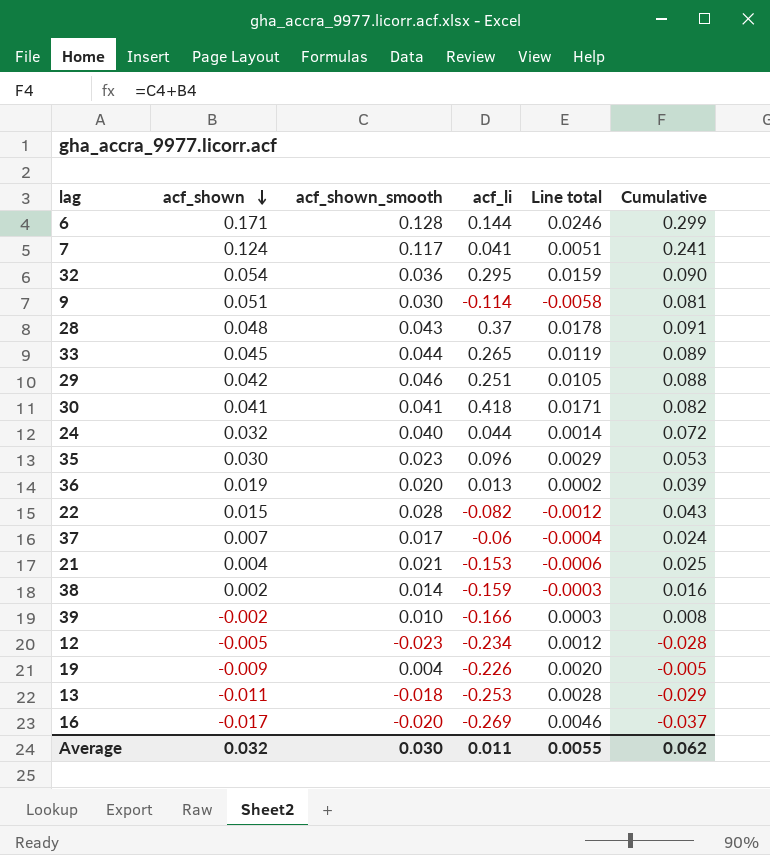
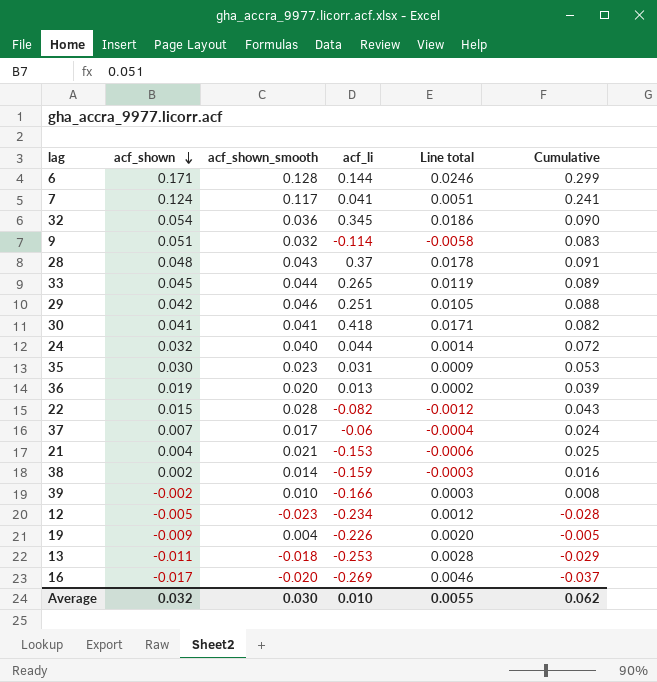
32 | acf_li: 0.295 -> 0.345
32 | Line total: 0.0159 -> 0.0186
9 | acf_shown_smooth: 0.030 -> 0.032
9 | Cumulative: 0.081 -> 0.083
35 | acf_li: 0.096 -> 0.031
35 | Line total: 0.0029 -> 0.0009
Average | acf_li: 0.011 -> 0.010

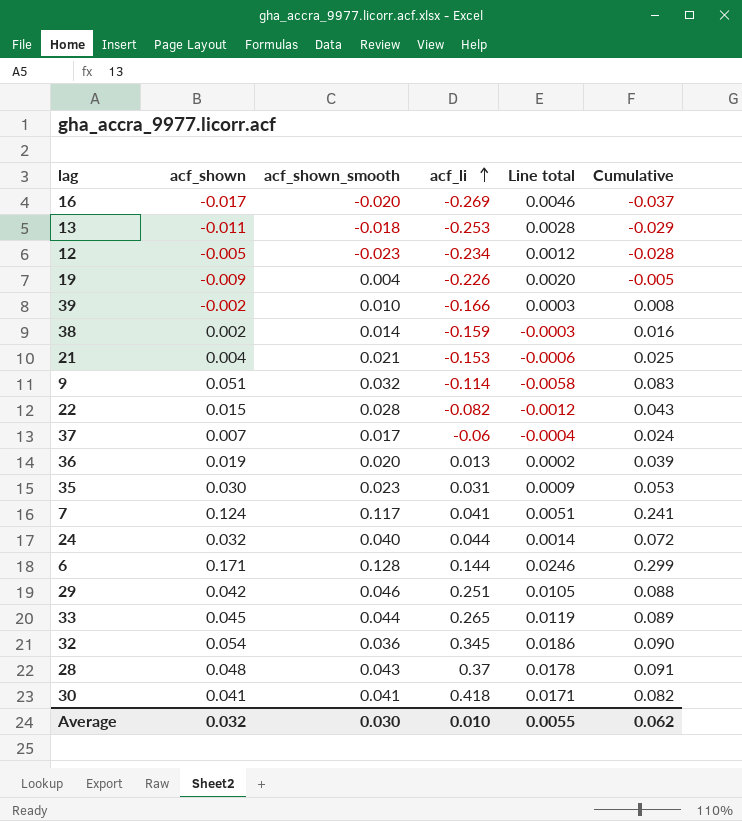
row order: acf_shown descending -> acf_li ascending

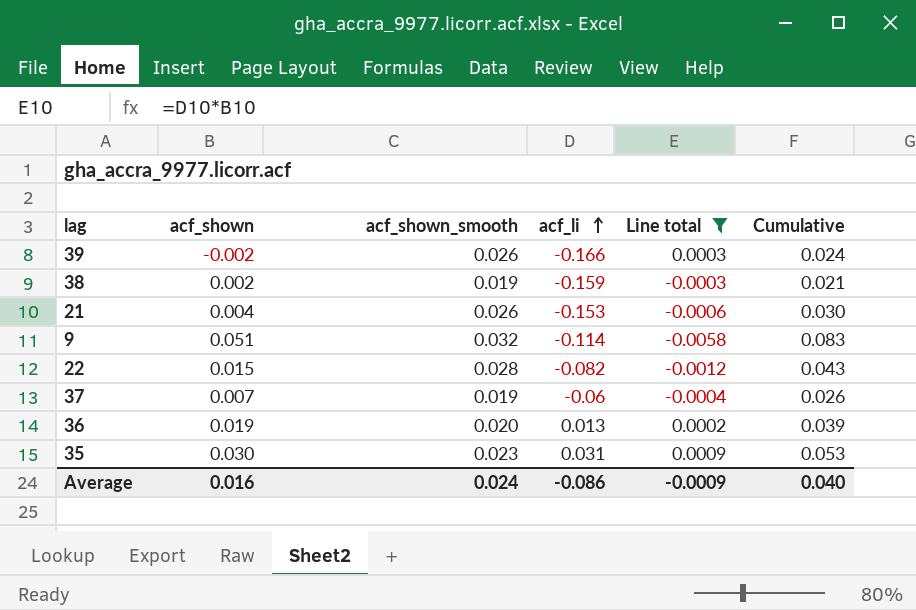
filter: none -> Line total <= 0.0009
39 | acf_shown_smooth: 0.010 -> 0.026
39 | Cumulative: 0.008 -> 0.024
38 | acf_shown_smooth: 0.014 -> 0.019
38 | Cumulative: 0.016 -> 0.021
21 | acf_shown_smooth: 0.021 -> 0.026
21 | Cumulative: 0.025 -> 0.030
37 | acf_shown_smooth: 0.017 -> 0.019
37 | Cumulative: 0.024 -> 0.026
Average | acf_shown: 0.032 -> 0.016
Average | acf_shown_smooth: 0.030 -> 0.024
Average | acf_li: 0.010 -> -0.086
Average | Line total: 0.0055 -> -0.0009
Average | Cumulative: 0.062 -> 0.040

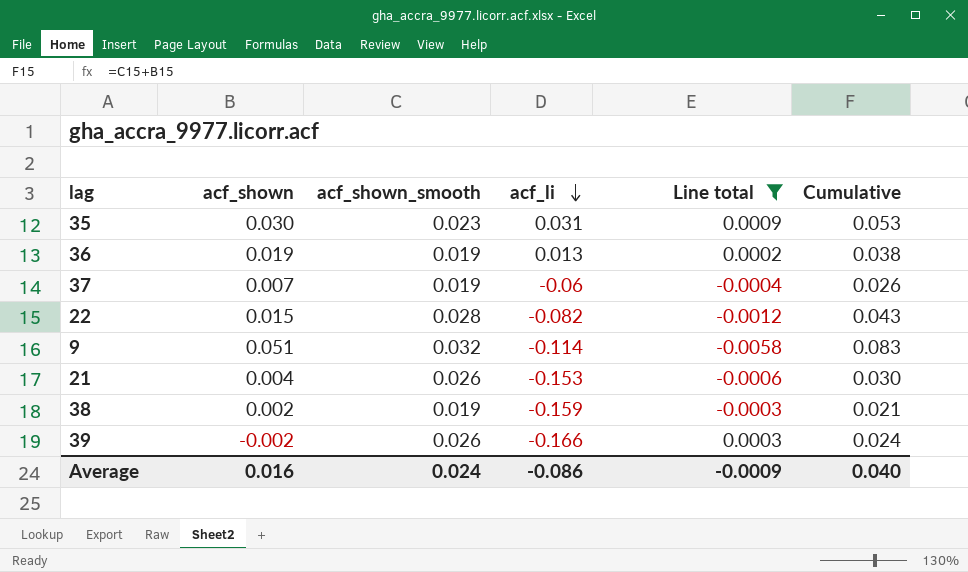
row order: acf_li ascending -> acf_li descending
36 | acf_shown_smooth: 0.020 -> 0.019
36 | Cumulative: 0.039 -> 0.038

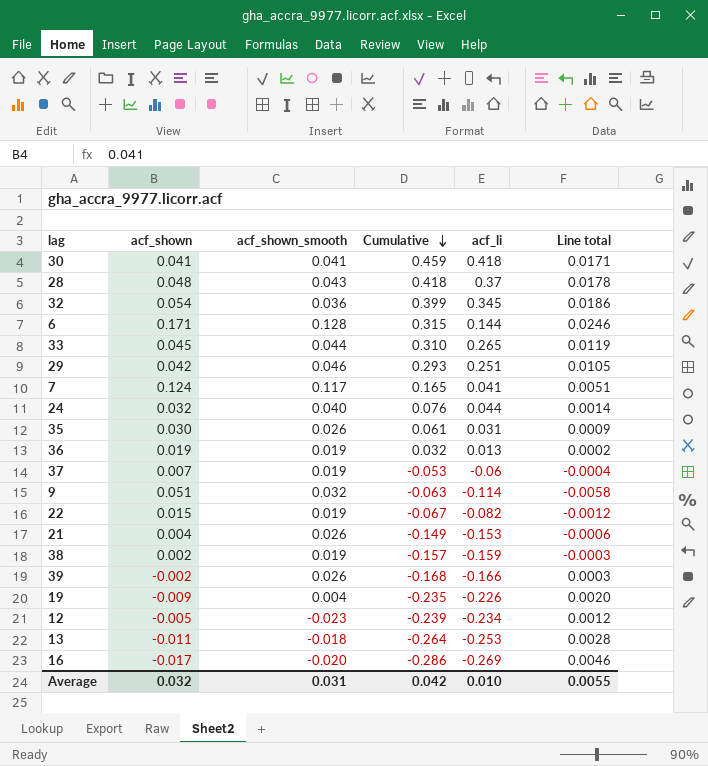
filter: Line total <= 0.0009 -> none
row order: acf_li descending -> Cumulative descending
column Cumulative | formula: [acf_shown] + [acf_shown_smooth] -> [acf_shown] + [acf_li]
column Cumulative | position: 6 -> 4
35 | acf_shown_smooth: 0.023 -> 0.026
22 | acf_shown_smooth: 0.028 -> 0.019
Average | acf_shown: 0.016 -> 0.032
Average | acf_shown_smooth: 0.024 -> 0.031
Average | Cumulative: 0.040 -> 0.042
Average | acf_li: -0.086 -> 0.010
Average | Line total: -0.0009 -> 0.0055

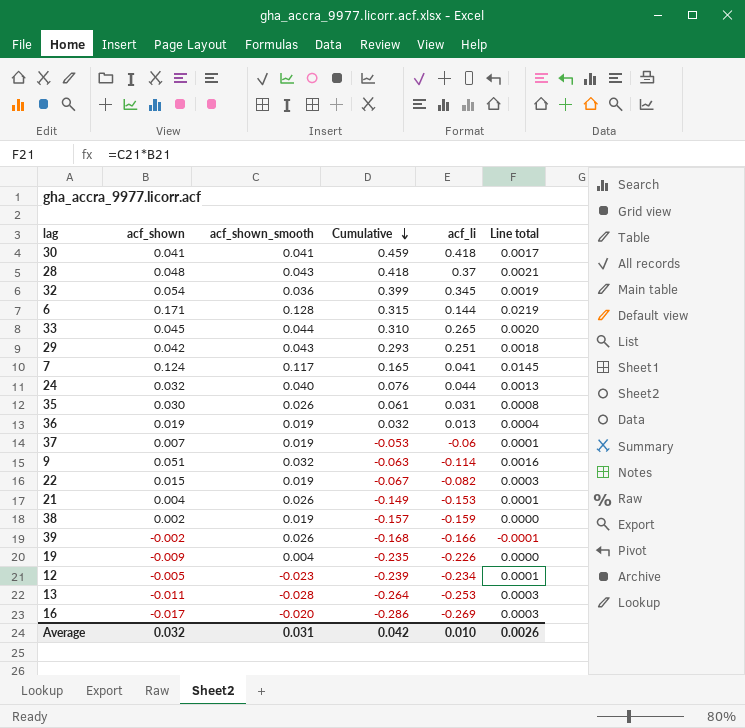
column Line total | formula: [acf_shown] * [acf_li] -> [acf_shown] * [acf_shown_smooth]
29 | acf_shown_smooth: 0.046 -> 0.043
13 | acf_shown_smooth: -0.018 -> -0.028
Average | Line total: 0.0055 -> 0.0026

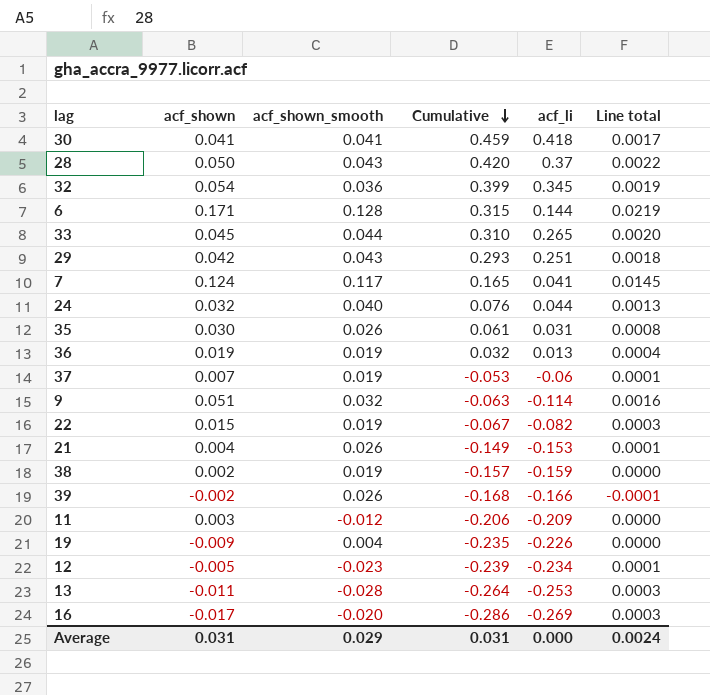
28 | acf_shown: 0.048 -> 0.050
28 | Cumulative: 0.418 -> 0.420
28 | Line total: 0.0021 -> 0.0022
row 11: none -> 0.003 | -0.012 | -0.206 | -0.209 | 0.0000
Average | acf_shown: 0.032 -> 0.031
Average | acf_shown_smooth: 0.031 -> 0.029
Average | Cumulative: 0.042 -> 0.031
Average | acf_li: 0.010 -> 0.000
Average | Line total: 0.0026 -> 0.0024

